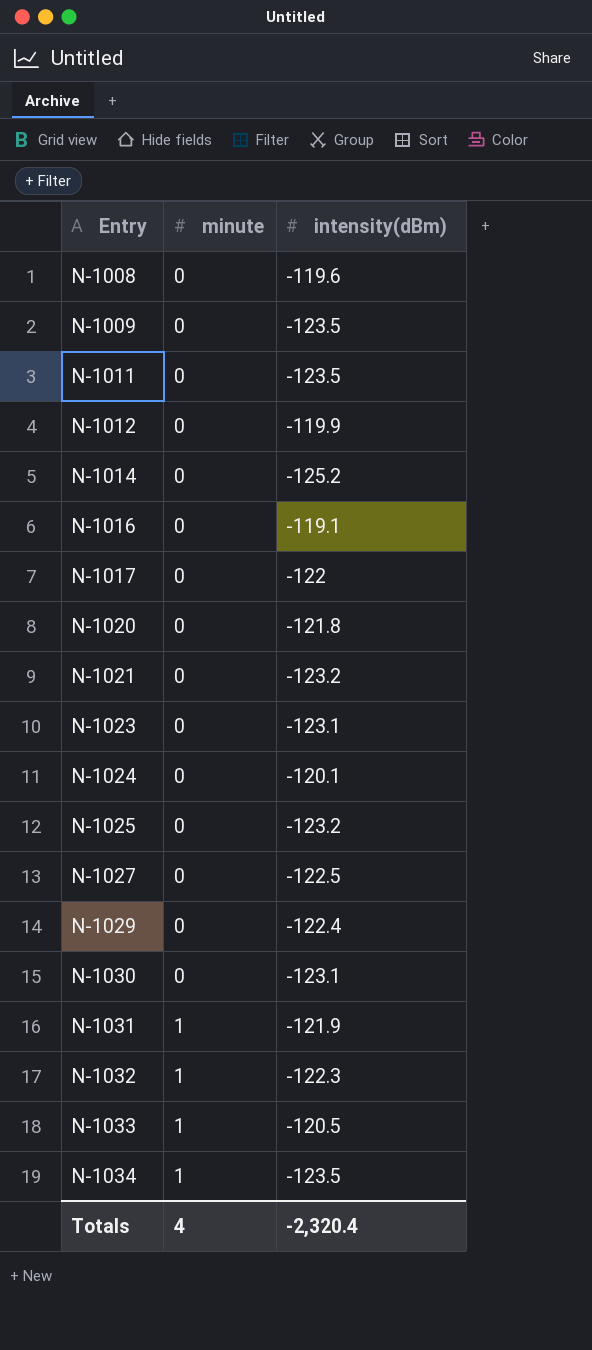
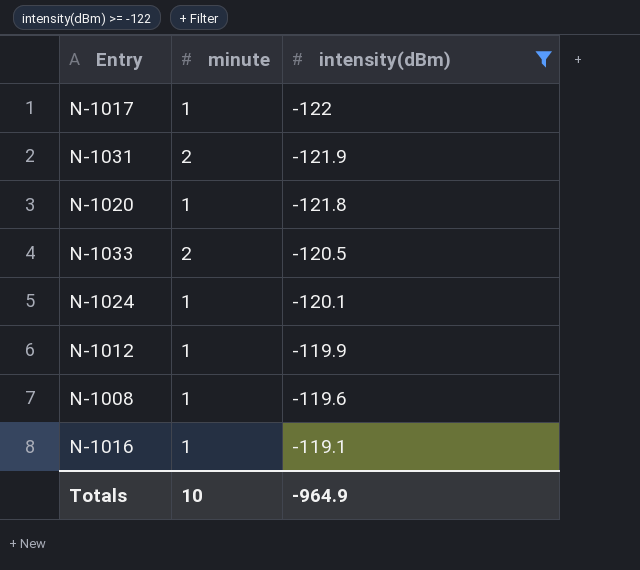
filter: none -> intensity(dBm) >= -122
row order: Entry ascending -> intensity(dBm) ascending
N-1017 | minute: 0 -> 1
N-1031 | minute: 1 -> 2
N-1020 | minute: 0 -> 1
N-1033 | minute: 1 -> 2
N-1024 | minute: 0 -> 1
N-1012 | minute: 0 -> 1
N-1008 | minute: 0 -> 1
N-1016 | minute: 0 -> 1
Totals | minute: 4 -> 10
Totals | intensity(dBm): -2,320.4 -> -964.9

